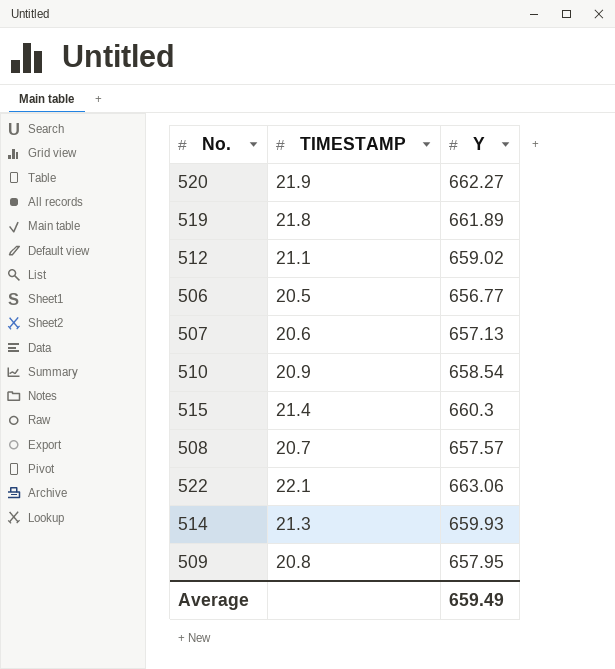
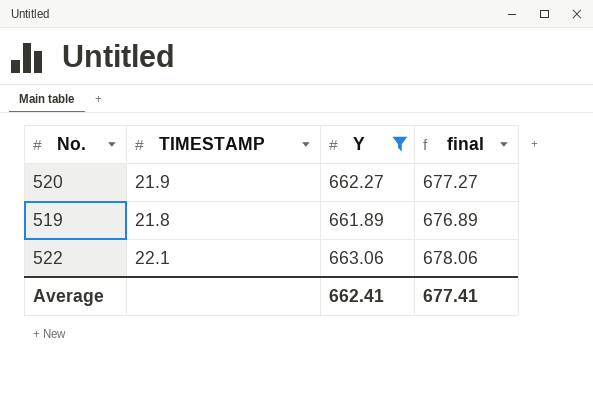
filter: none -> Y >= 661.89
column final | formula: none -> [Y] + 15
Average | Y: 659.49 -> 662.41

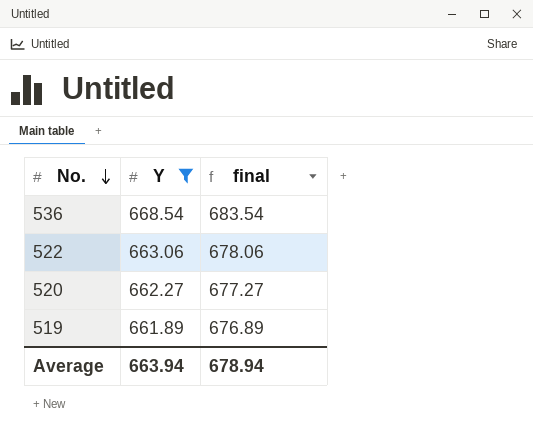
row order: none -> No. descending
column TIMESTAMP | position: 2 -> none
row 536: none -> 668.54 | 683.54
Average | Y: 662.41 -> 663.94
Average | final: 677.41 -> 678.94

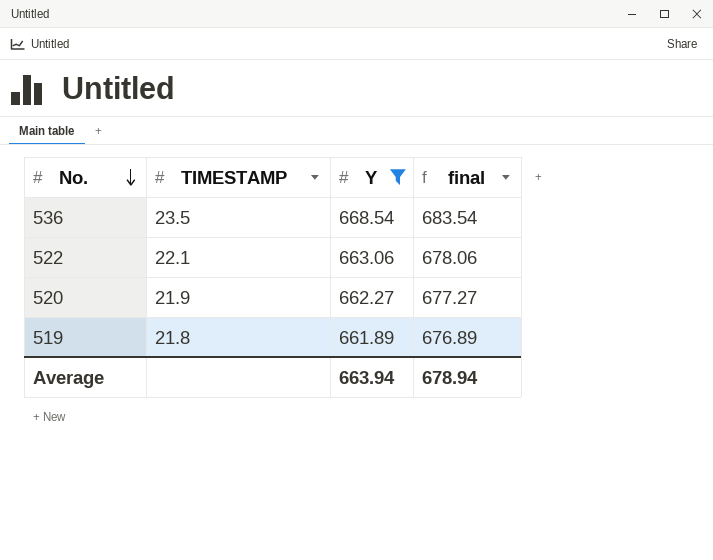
column TIMESTAMP | position: none -> 2

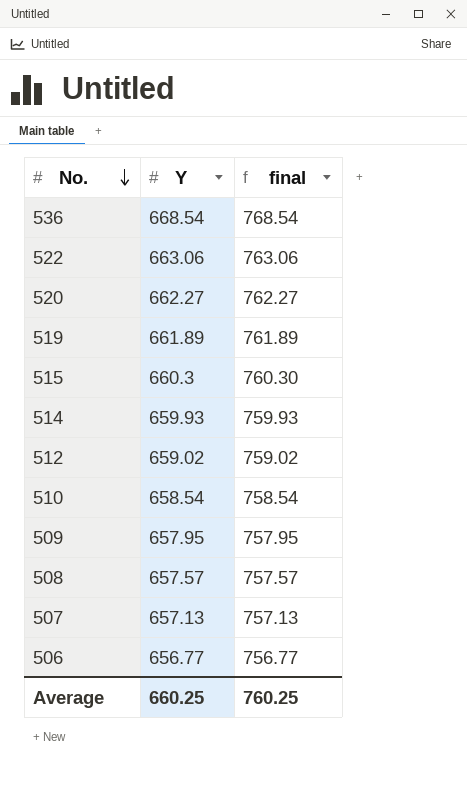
filter: Y >= 661.89 -> none
column TIMESTAMP | position: 2 -> none
column final | formula: [Y] + 15 -> [Y] + 100
Average | Y: 663.94 -> 660.25
Average | final: 678.94 -> 760.25

